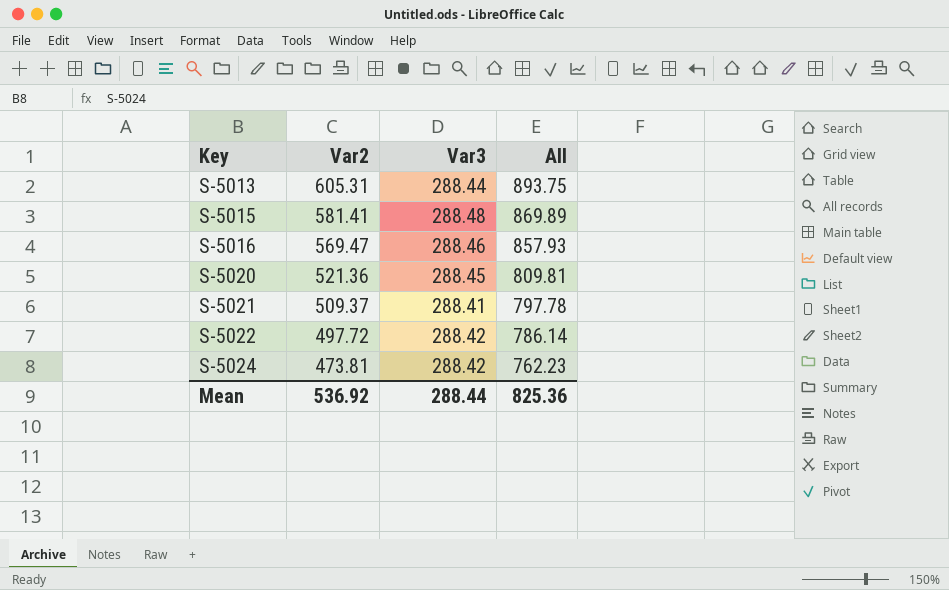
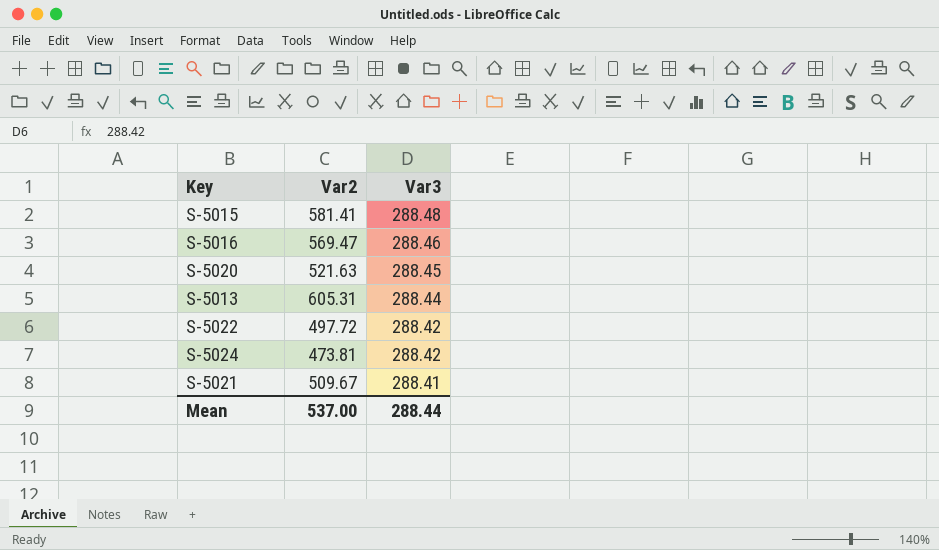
row order: Key ascending -> Var3 descending
column All | formula: [Var2] + [Var3] -> none
S-5020 | Var2: 521.36 -> 521.63
S-5021 | Var2: 509.37 -> 509.67
Mean | Var2: 536.92 -> 537.00

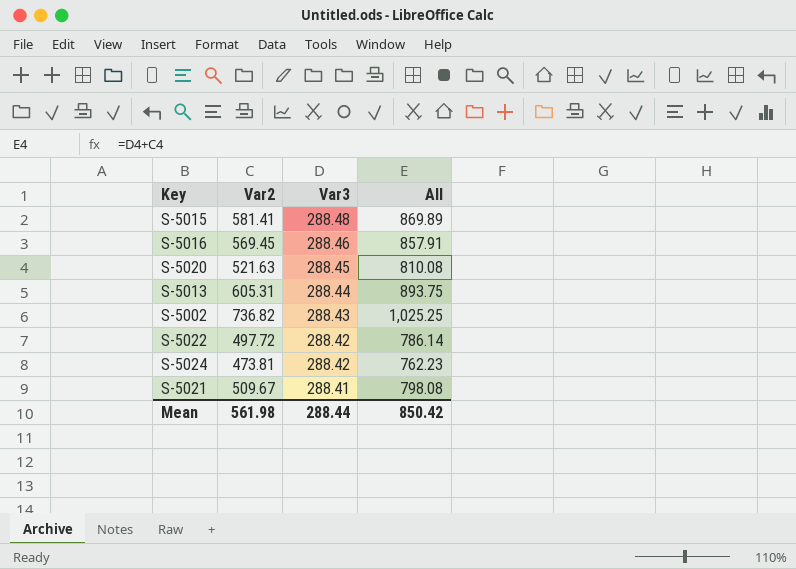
column All | formula: none -> [Var2] + [Var3]
S-5016 | Var2: 569.47 -> 569.45
row S-5002: none -> 736.82 | 288.43 | 1,025.25
Mean | Var2: 537.00 -> 561.98

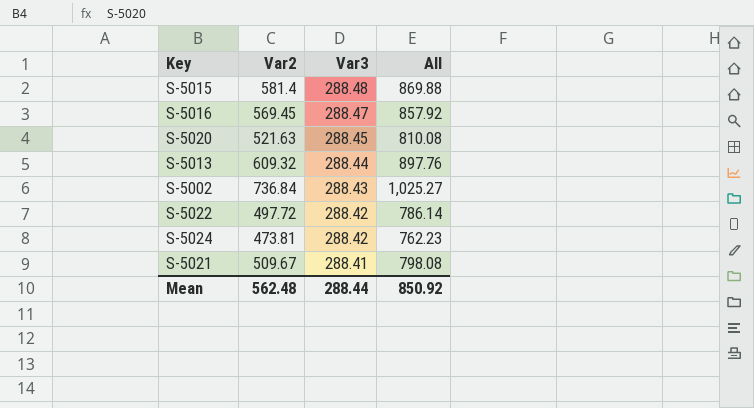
S-5015 | Var2: 581.41 -> 581.4
S-5015 | All: 869.89 -> 869.88
S-5016 | Var3: 288.46 -> 288.47
S-5016 | All: 857.91 -> 857.92
S-5013 | Var2: 605.31 -> 609.32
S-5013 | All: 893.75 -> 897.76
S-5002 | Var2: 736.82 -> 736.84
S-5002 | All: 1,025.25 -> 1,025.27
Mean | Var2: 561.98 -> 562.48
Mean | All: 850.42 -> 850.92

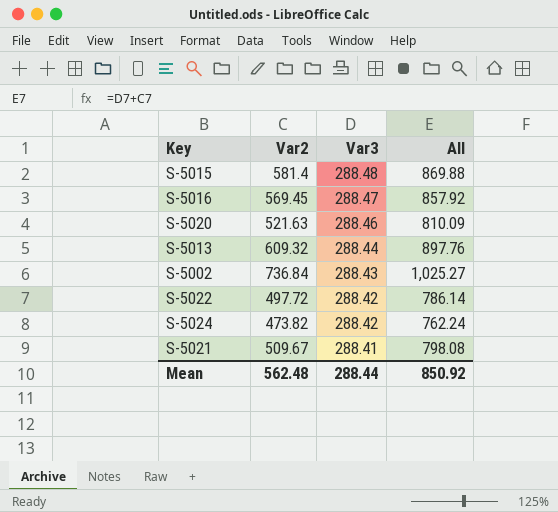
S-5020 | Var3: 288.45 -> 288.46
S-5020 | All: 810.08 -> 810.09
S-5024 | Var2: 473.81 -> 473.82
S-5024 | All: 762.23 -> 762.24

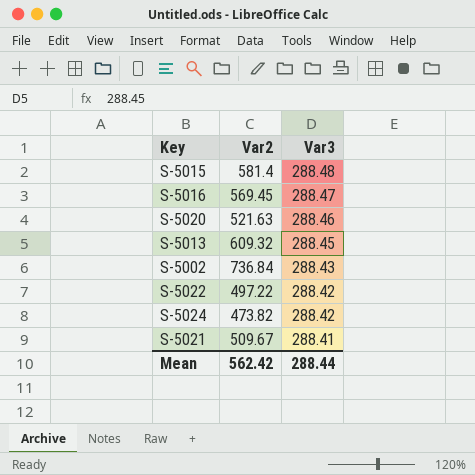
column All | formula: [Var2] + [Var3] -> none
S-5013 | Var3: 288.44 -> 288.45
S-5022 | Var2: 497.72 -> 497.22
Mean | Var2: 562.48 -> 562.42

